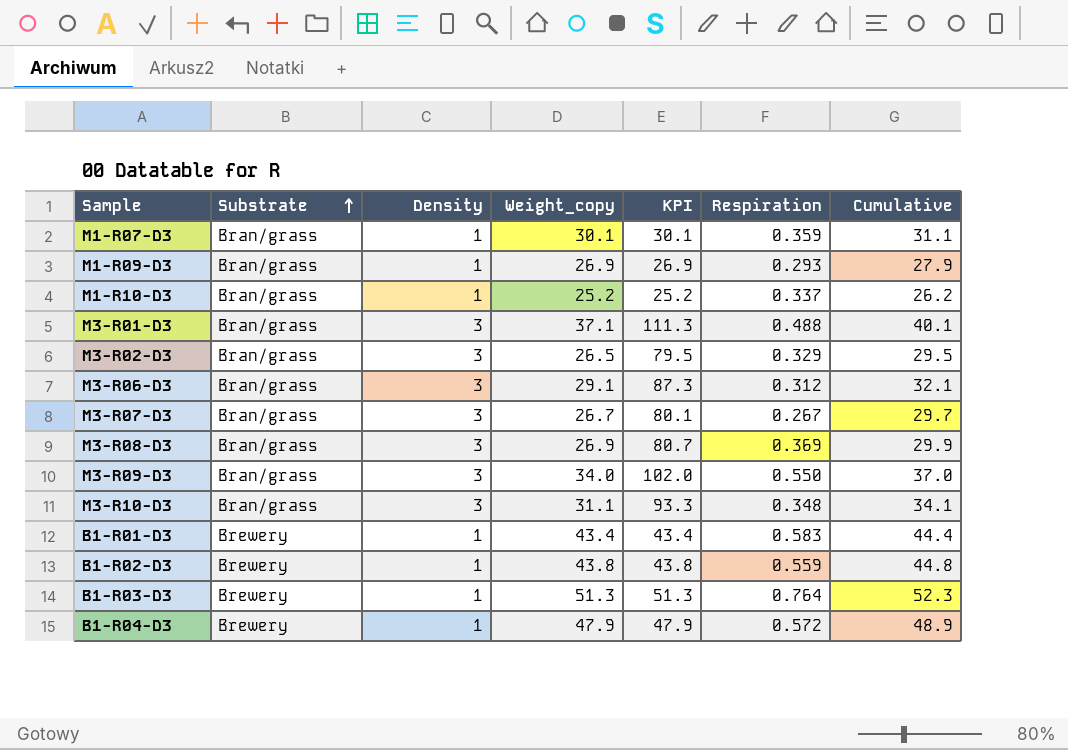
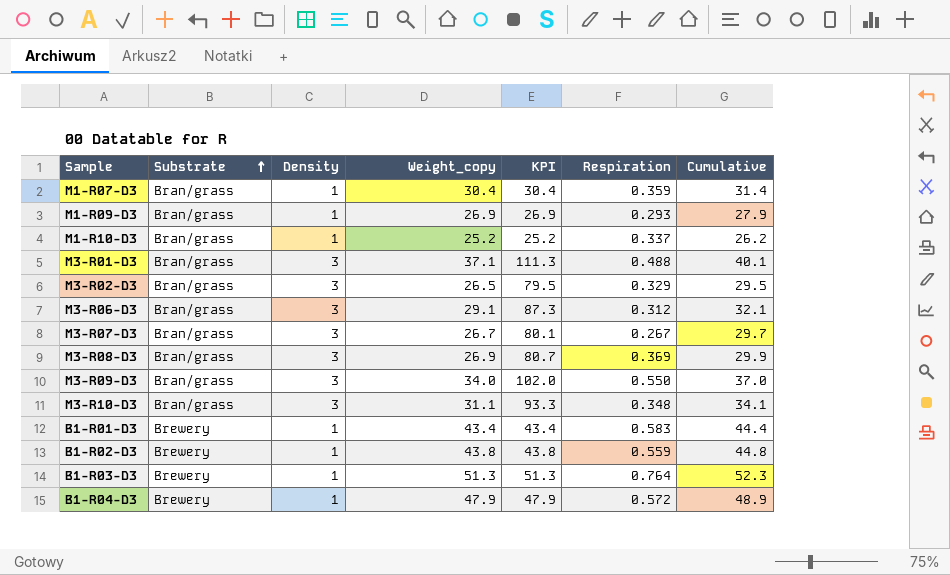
M1-R07-D3 | Weight_copy: 30.1 -> 30.4
M1-R07-D3 | KPI: 30.1 -> 30.4
M1-R07-D3 | Cumulative: 31.1 -> 31.4

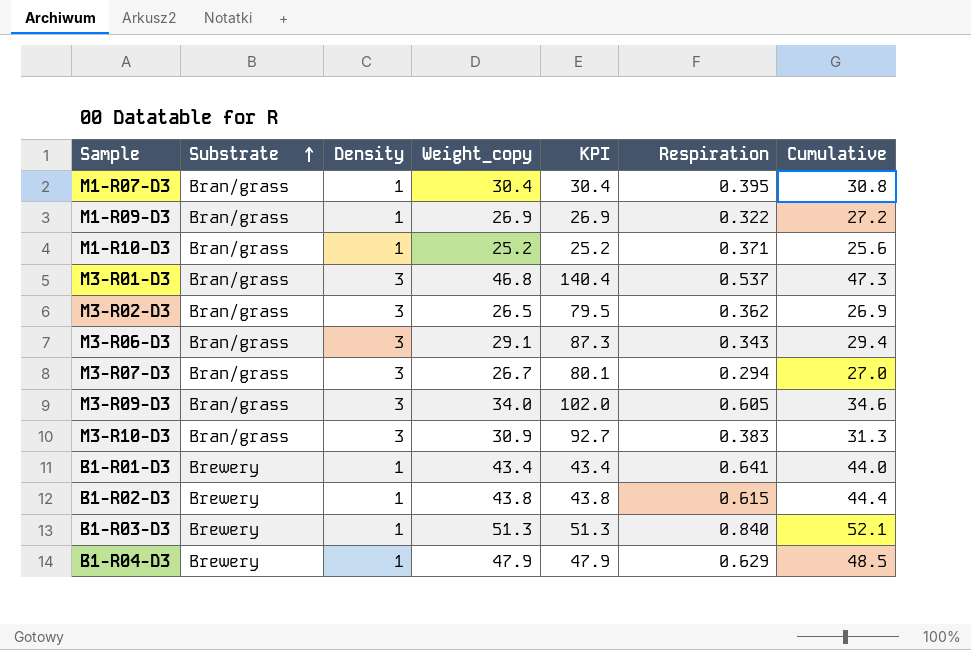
column Cumulative | formula: [Density] + [Weight_copy] -> [Weight_copy] + [Respiration]
row M3-R08-D3: Bran/grass | 3 | 26.9 | 80.7 | 0.369 | 29.9 -> none
M1-R07-D3 | Respiration: 0.359 -> 0.395
M1-R09-D3 | Respiration: 0.293 -> 0.322
M1-R10-D3 | Respiration: 0.337 -> 0.371
M3-R01-D3 | Weight_copy: 37.1 -> 46.8
M3-R01-D3 | KPI: 111.3 -> 140.4
M3-R01-D3 | Respiration: 0.488 -> 0.537
M3-R02-D3 | Respiration: 0.329 -> 0.362
M3-R06-D3 | Respiration: 0.312 -> 0.343
M3-R07-D3 | Respiration: 0.267 -> 0.294
M3-R09-D3 | Respiration: 0.550 -> 0.605
M3-R10-D3 | Weight_copy: 31.1 -> 30.9
M3-R10-D3 | KPI: 93.3 -> 92.7
M3-R10-D3 | Respiration: 0.348 -> 0.383
B1-R01-D3 | Respiration: 0.583 -> 0.641
B1-R02-D3 | Respiration: 0.559 -> 0.615
B1-R03-D3 | Respiration: 0.764 -> 0.840
B1-R04-D3 | Respiration: 0.572 -> 0.629

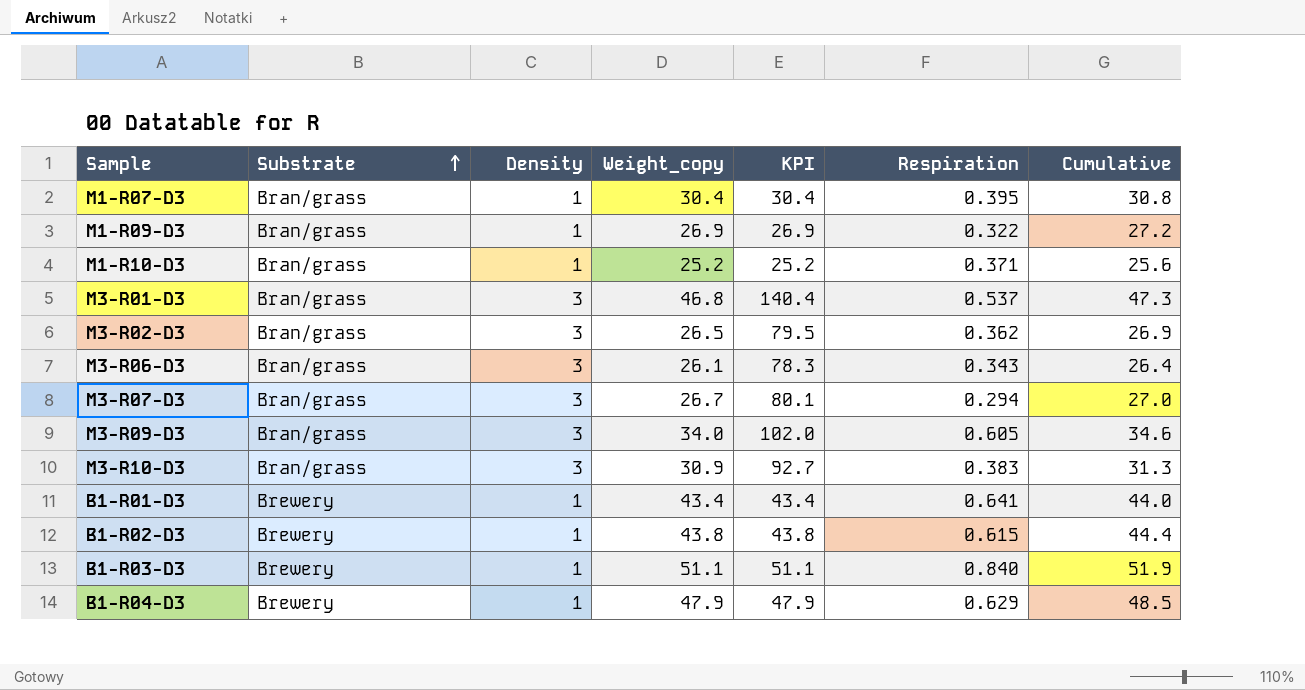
M3-R06-D3 | Weight_copy: 29.1 -> 26.1
M3-R06-D3 | KPI: 87.3 -> 78.3
M3-R06-D3 | Cumulative: 29.4 -> 26.4
B1-R03-D3 | Weight_copy: 51.3 -> 51.1
B1-R03-D3 | KPI: 51.3 -> 51.1
B1-R03-D3 | Cumulative: 52.1 -> 51.9

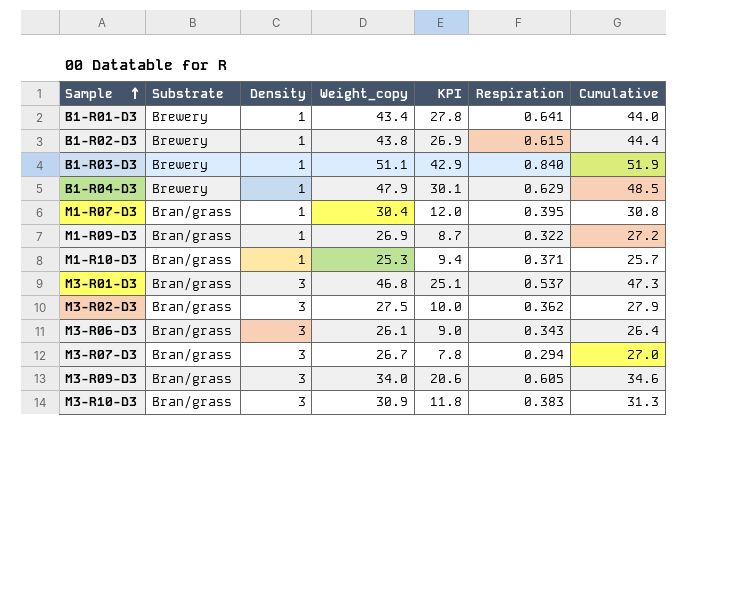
row order: Substrate ascending -> Sample ascending
column KPI | formula: [Density] * [Weight_copy] -> [Weight_copy] * [Respiration]
M1-R10-D3 | Weight_copy: 25.2 -> 25.3
M1-R10-D3 | Cumulative: 25.6 -> 25.7
M3-R02-D3 | Weight_copy: 26.5 -> 27.5
M3-R02-D3 | Cumulative: 26.9 -> 27.9

